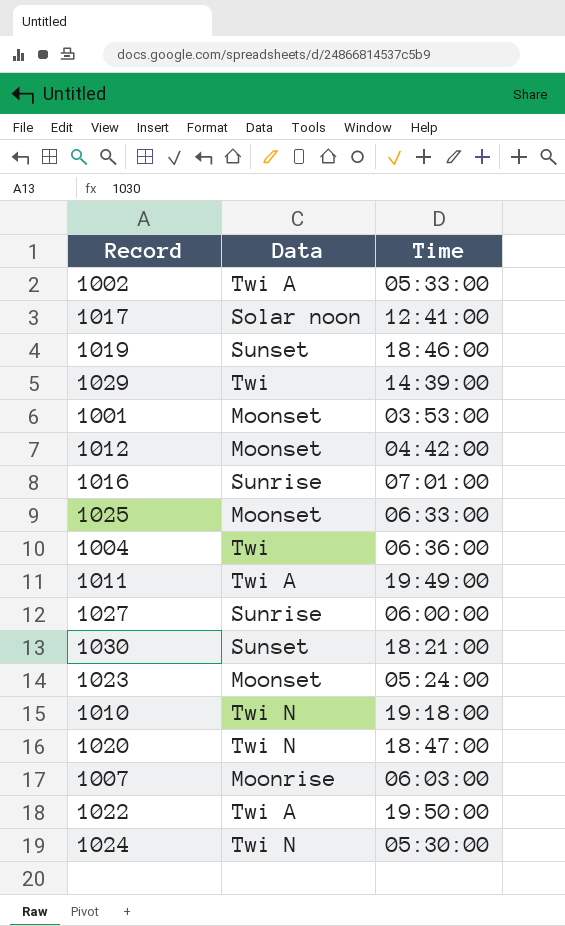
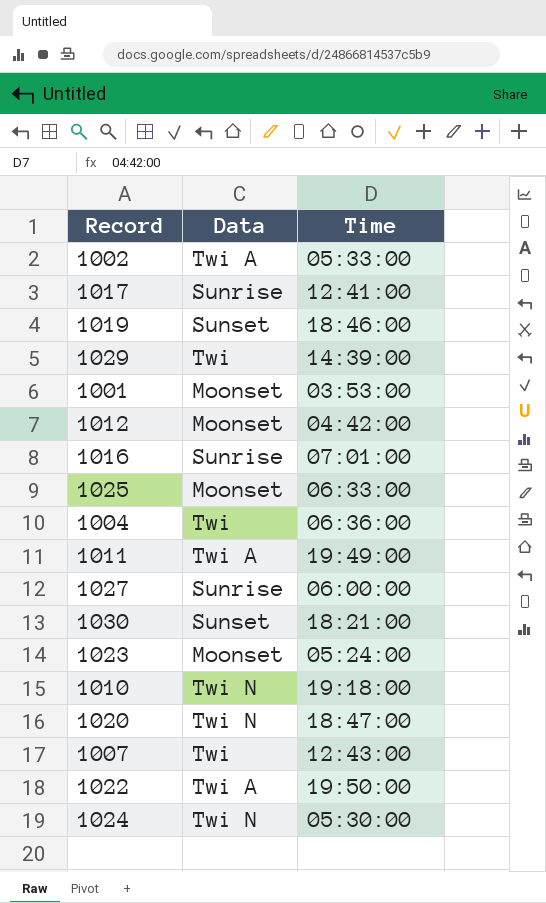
1017 | Data: Solar noon -> Sunrise
1007 | Data: Moonrise -> Twi
1007 | Time: 06:03:00 -> 12:43:00

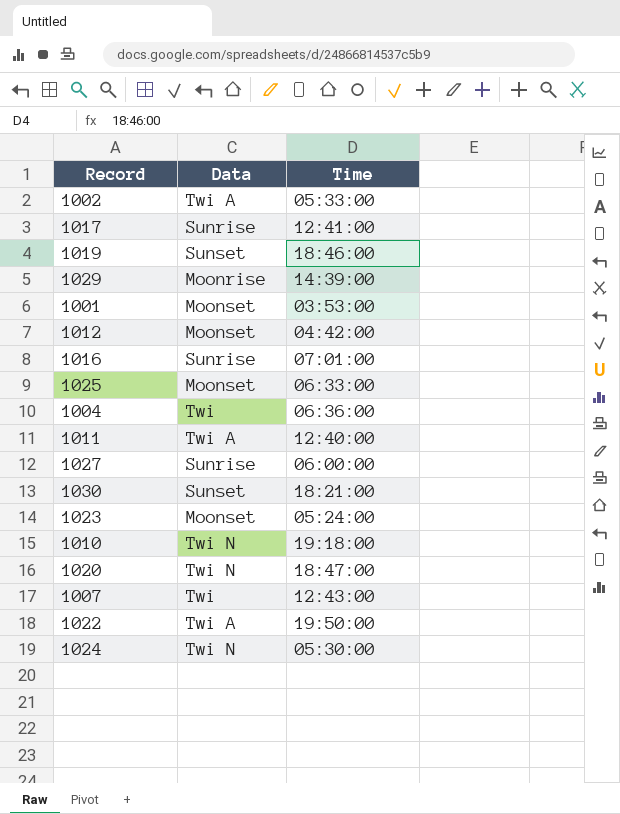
1029 | Data: Twi -> Moonrise
1011 | Time: 19:49:00 -> 12:40:00

